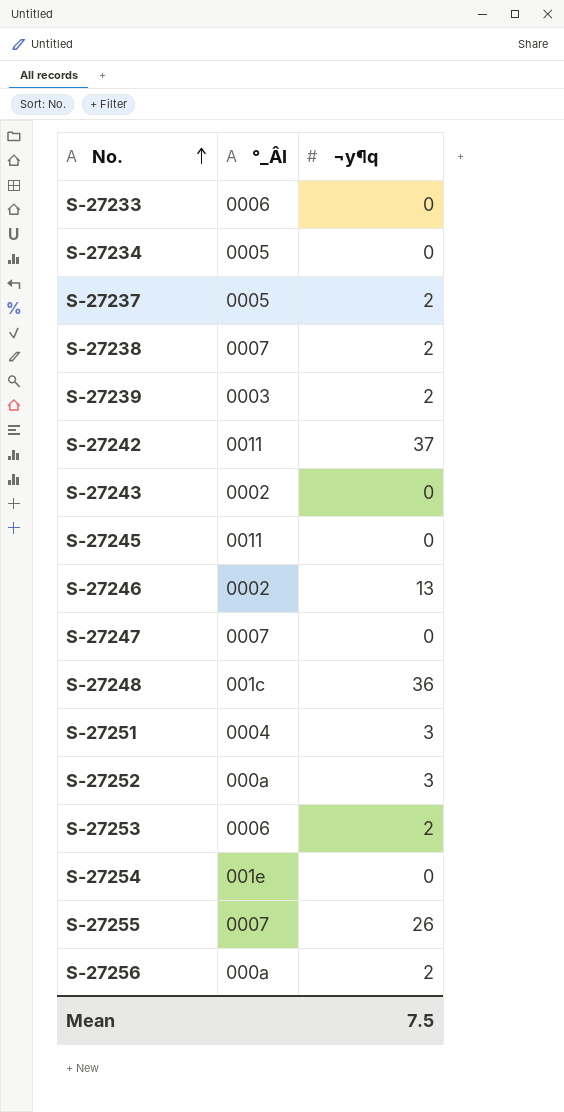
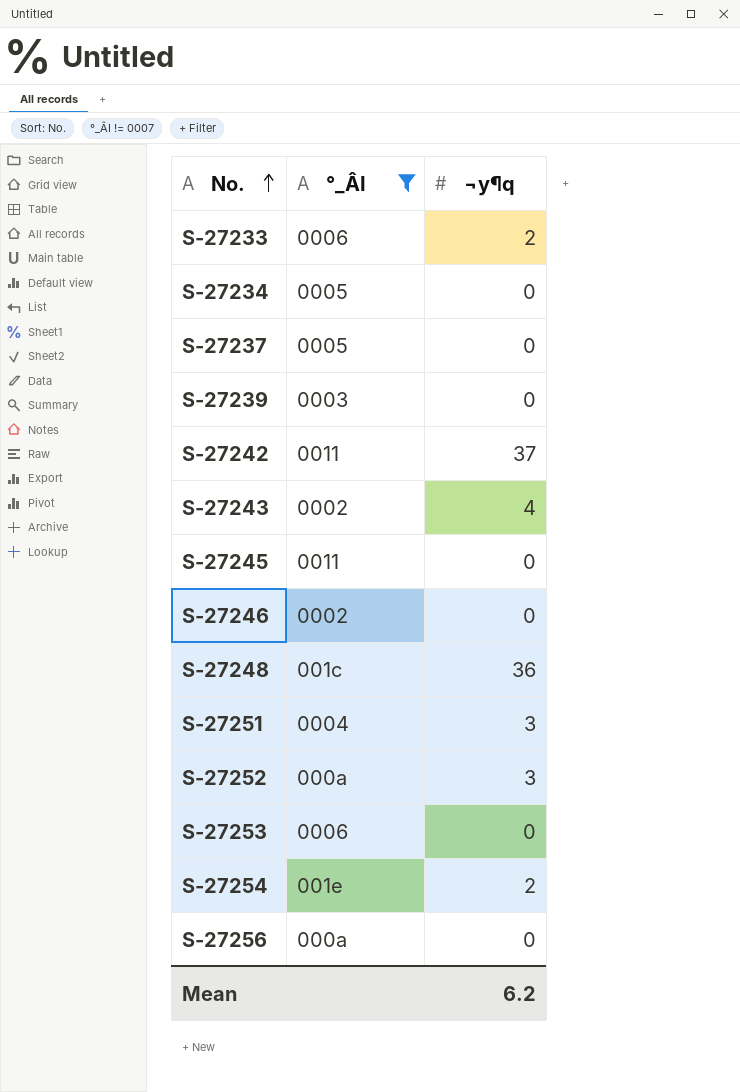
filter: none -> °_ÂI != 0007
S-27233 | ¬y¶q: 0 -> 2
S-27237 | ¬y¶q: 2 -> 0
S-27239 | ¬y¶q: 2 -> 0
S-27243 | ¬y¶q: 0 -> 4
S-27246 | ¬y¶q: 13 -> 0
S-27253 | ¬y¶q: 2 -> 0
S-27254 | ¬y¶q: 0 -> 2
S-27256 | ¬y¶q: 2 -> 0
Mean | ¬y¶q: 7.5 -> 6.2

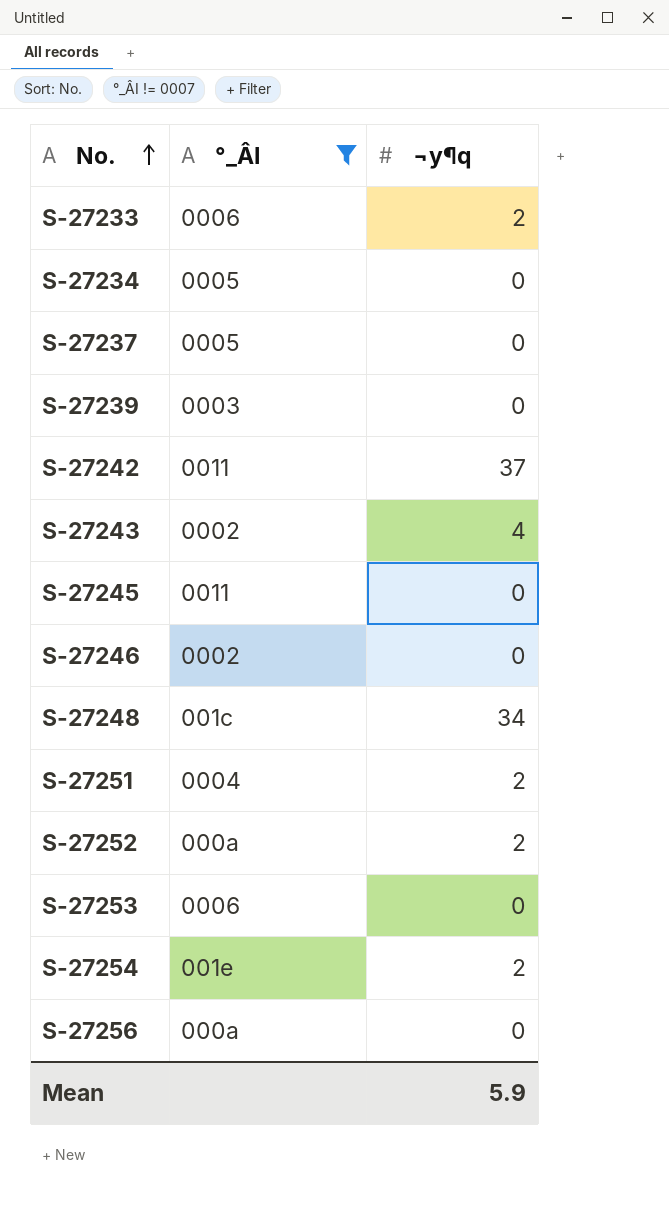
S-27248 | ¬y¶q: 36 -> 34
S-27251 | ¬y¶q: 3 -> 2
S-27252 | ¬y¶q: 3 -> 2
Mean | ¬y¶q: 6.2 -> 5.9

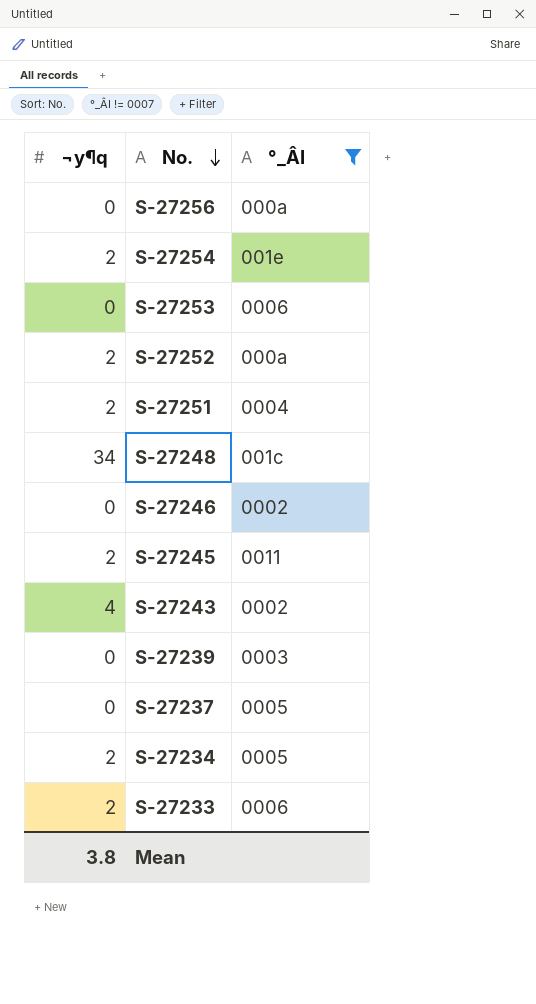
row order: No. ascending -> No. descending
column ¬y¶q | position: 3 -> 1
row S-27242: 0011 | 37 -> none
S-27245 | ¬y¶q: 0 -> 2
S-27234 | ¬y¶q: 0 -> 2
Mean | ¬y¶q: 5.9 -> 3.8

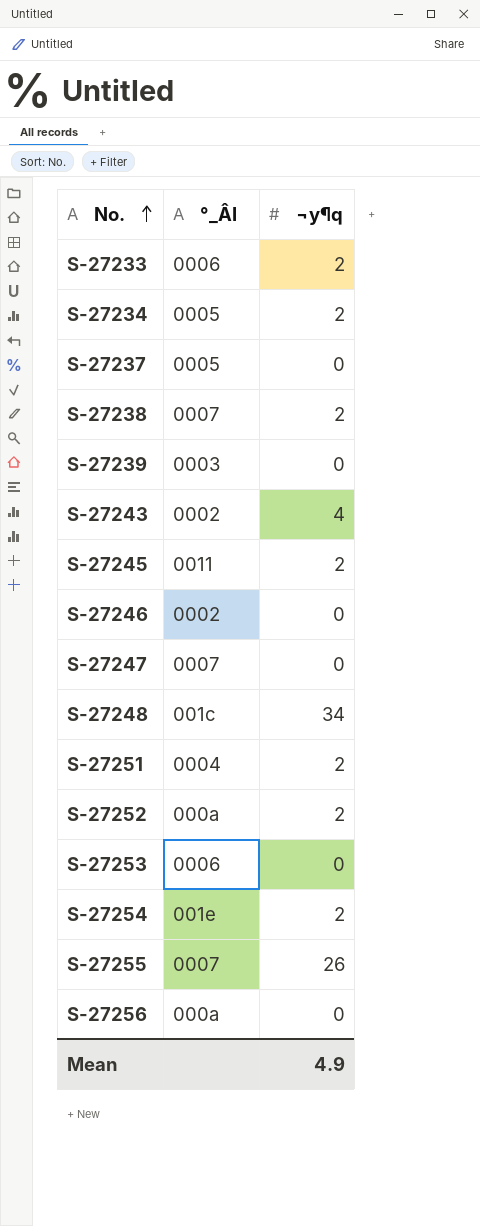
filter: °_ÂI != 0007 -> none
row order: No. descending -> No. ascending
column ¬y¶q | position: 1 -> 3
Mean | ¬y¶q: 3.8 -> 4.9

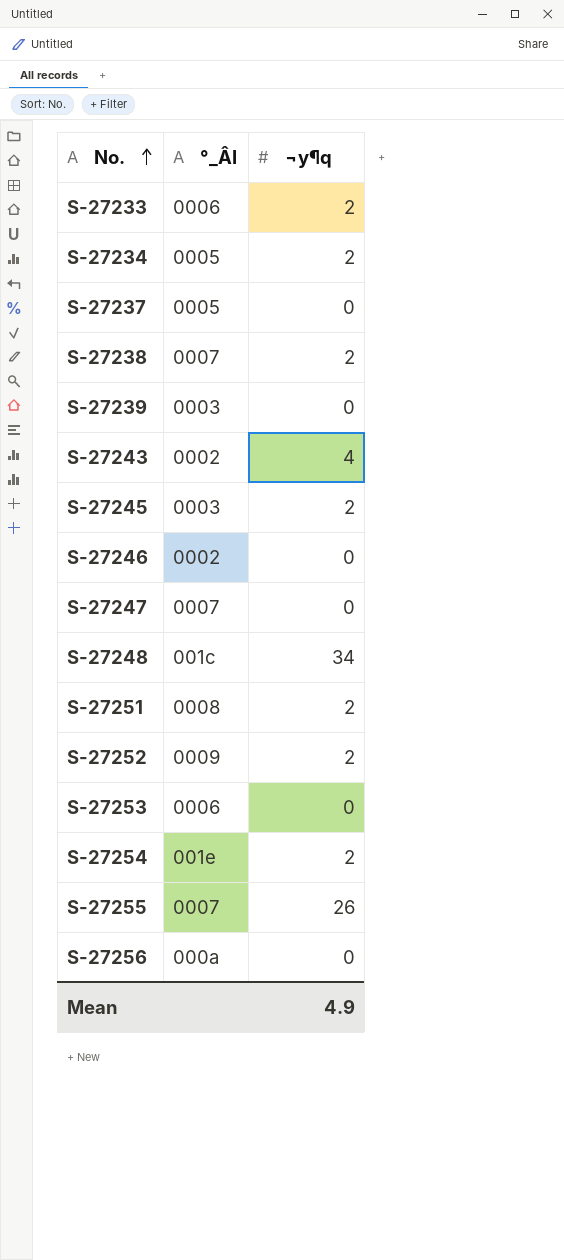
S-27245 | °_ÂI: 0011 -> 0003
S-27251 | °_ÂI: 0004 -> 0008
S-27252 | °_ÂI: 000a -> 0009

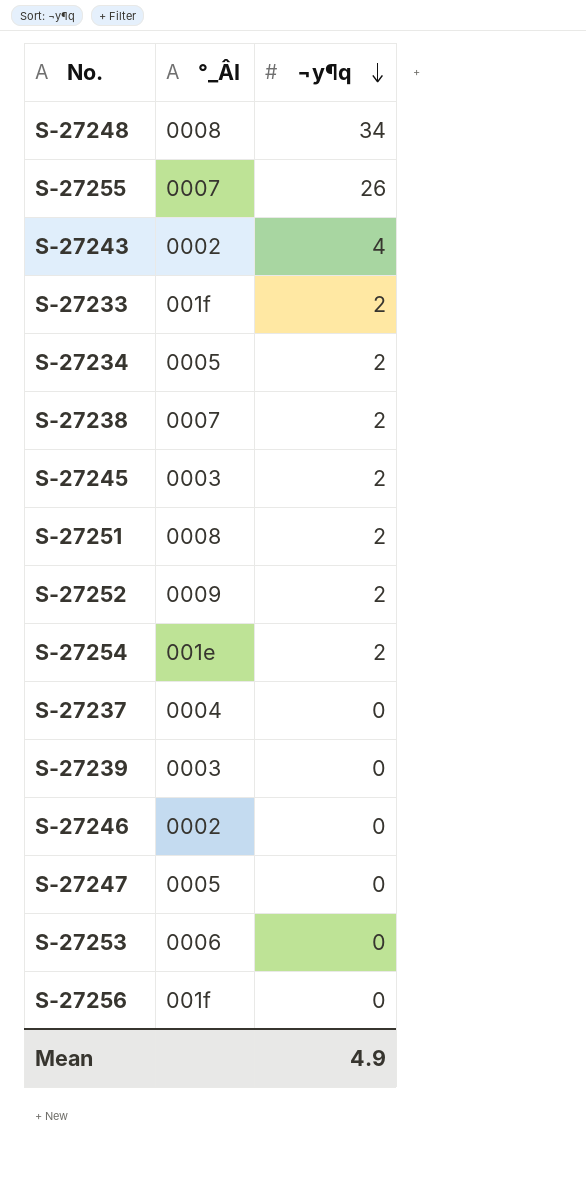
row order: No. ascending -> ¬y¶q descending
S-27248 | °_ÂI: 001c -> 0008
S-27233 | °_ÂI: 0006 -> 001f
S-27237 | °_ÂI: 0005 -> 0004
S-27247 | °_ÂI: 0007 -> 0005
S-27256 | °_ÂI: 000a -> 001f

